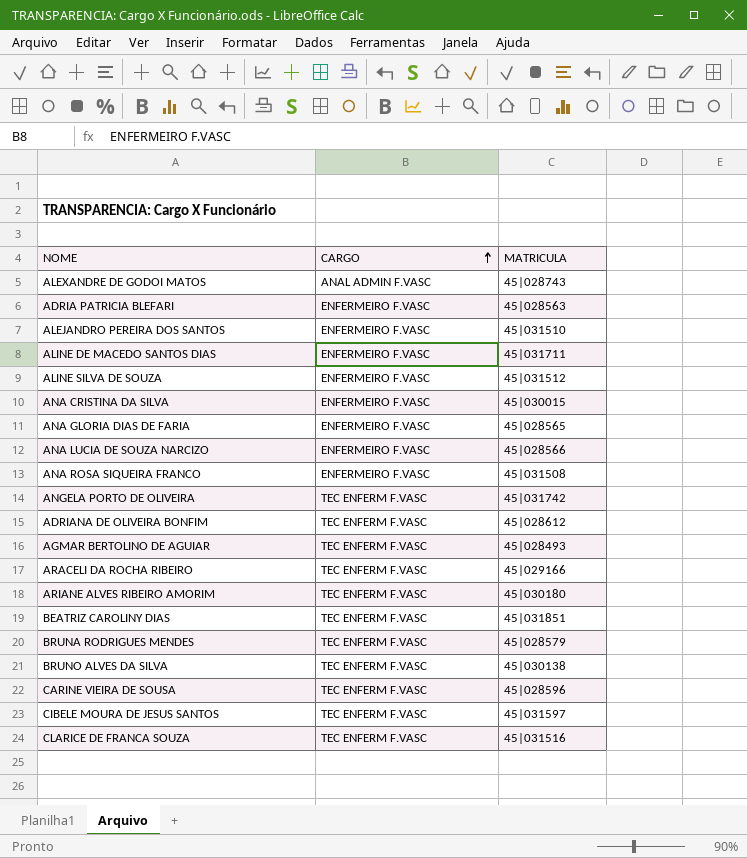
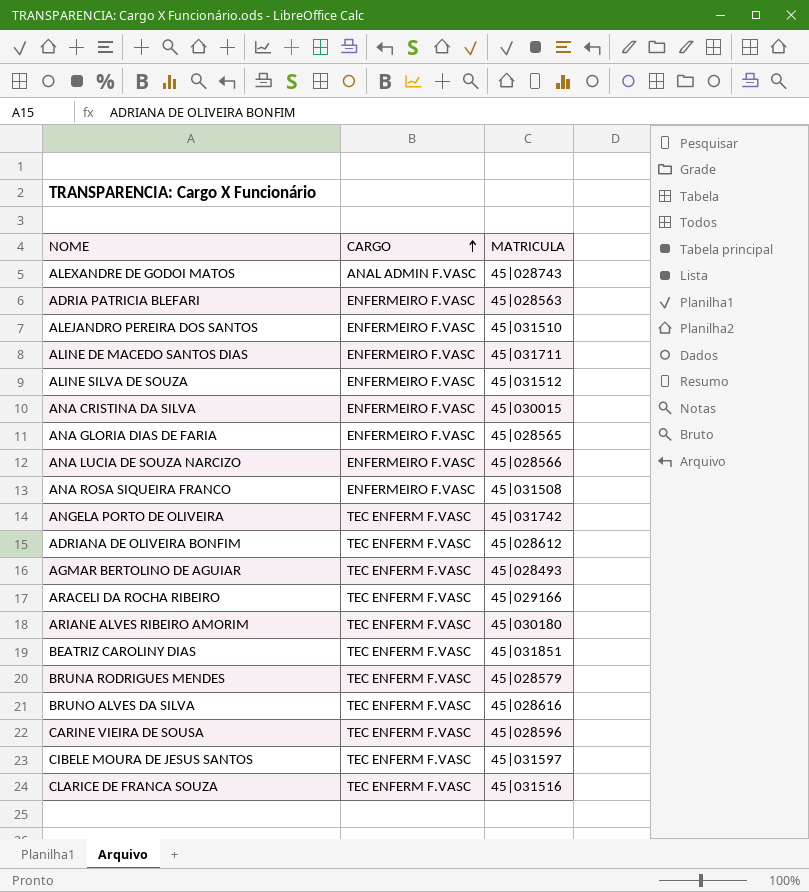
BRUNO ALVES DA SILVA | MATRICULA: 45|030138 -> 45|028616

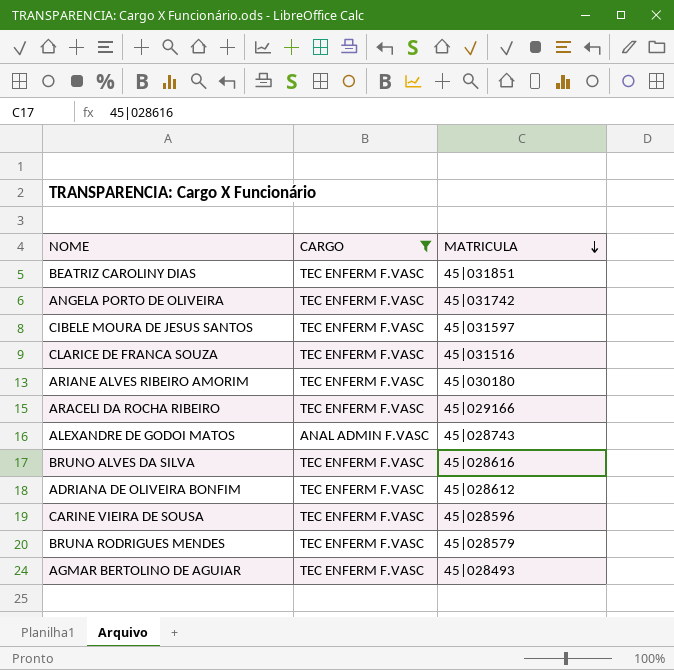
filter: none -> CARGO != ENFERMEIRO F.VASC
row order: CARGO ascending -> MATRICULA descending

